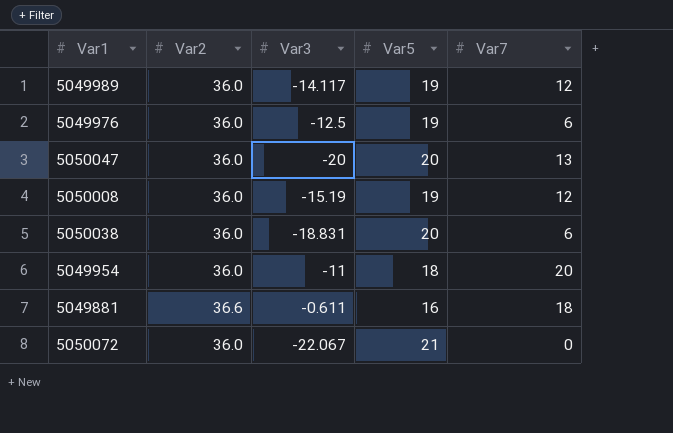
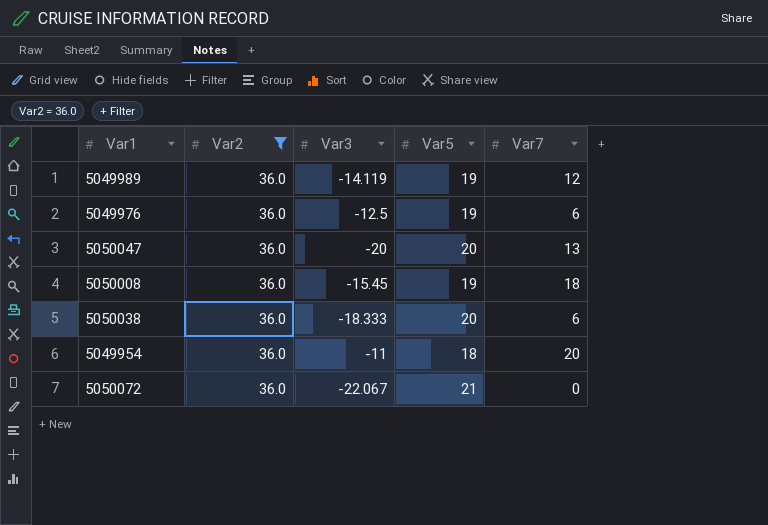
filter: none -> Var2 = 36.0
5049989 | Var3: -14.117 -> -14.119
5050008 | Var3: -15.19 -> -15.45
5050008 | Var7: 12 -> 18
5050038 | Var3: -18.831 -> -18.333

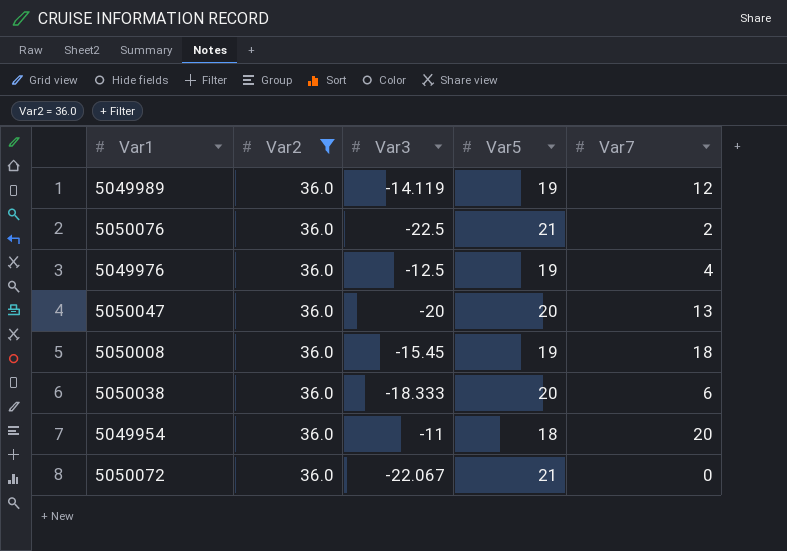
row 5050076: none -> 36.0 | -22.5 | 21 | 2
5049976 | Var7: 6 -> 4

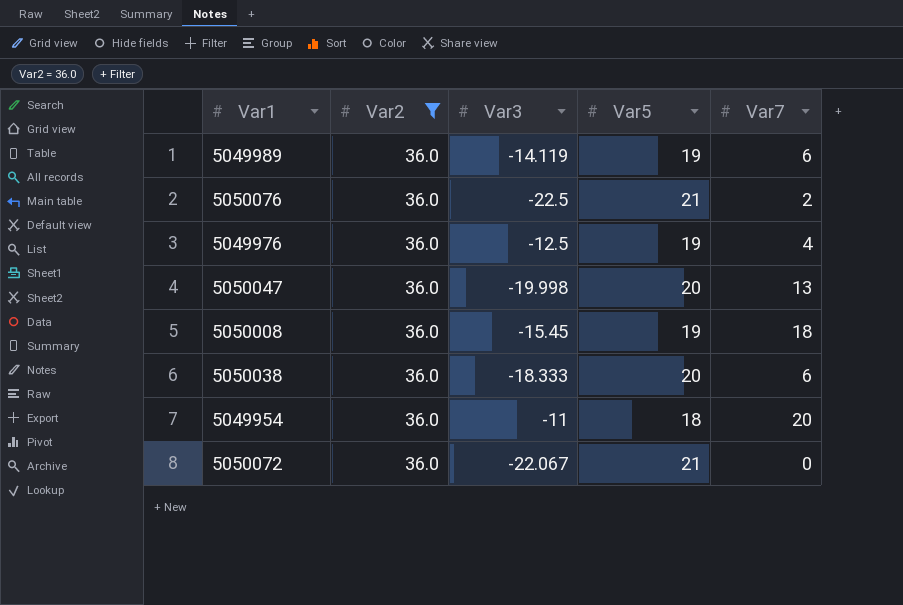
5049989 | Var7: 12 -> 6
5050047 | Var3: -20 -> -19.998

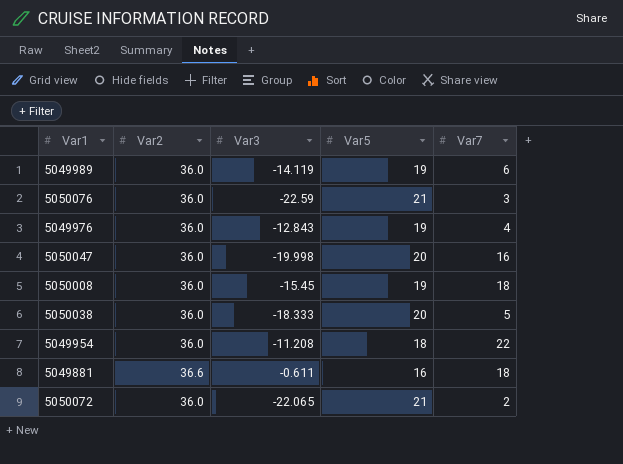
filter: Var2 = 36.0 -> none
5050076 | Var3: -22.5 -> -22.59
5050076 | Var7: 2 -> 3
5049976 | Var3: -12.5 -> -12.843
5050047 | Var7: 13 -> 16
5050038 | Var7: 6 -> 5
5049954 | Var3: -11 -> -11.208
5049954 | Var7: 20 -> 22
5050072 | Var3: -22.067 -> -22.065
5050072 | Var7: 0 -> 2

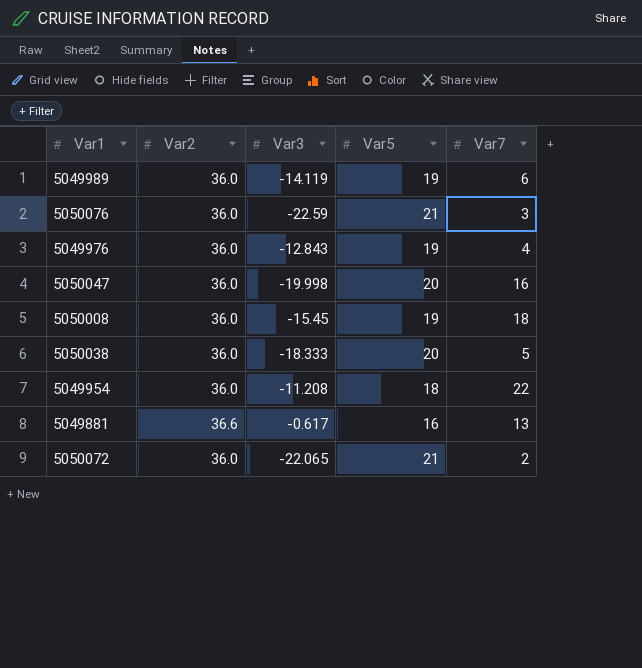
5049881 | Var3: -0.611 -> -0.617
5049881 | Var7: 18 -> 13

